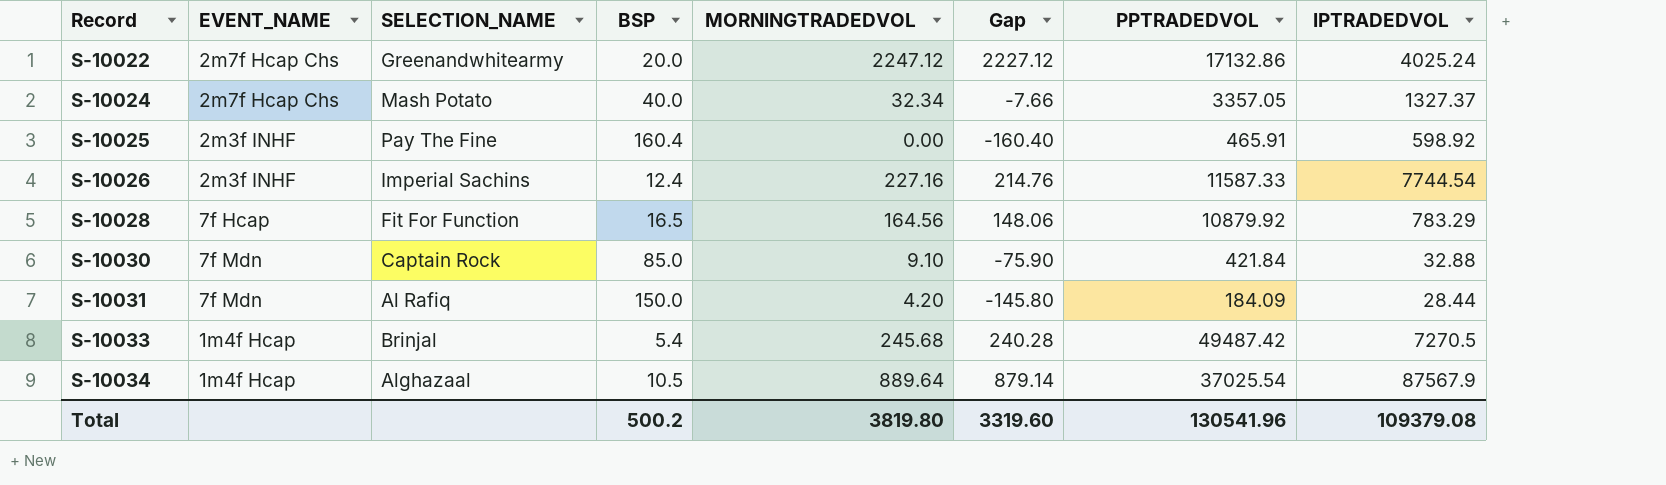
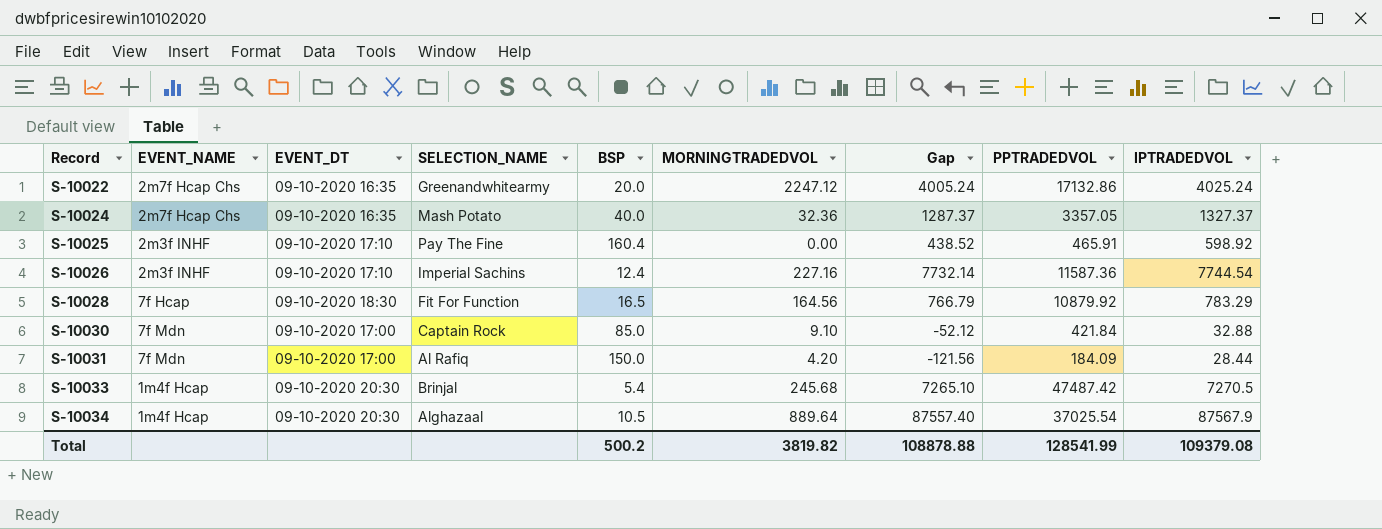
column EVENT_DT | position: none -> 3
column Gap | formula: [MORNINGTRADEDVOL] - [BSP] -> [IPTRADEDVOL] - [BSP]
S-10024 | MORNINGTRADEDVOL: 32.34 -> 32.36
S-10026 | PPTRADEDVOL: 11587.33 -> 11587.36
S-10033 | PPTRADEDVOL: 49487.42 -> 47487.42
Total | MORNINGTRADEDVOL: 3819.80 -> 3819.82
Total | Gap: 3319.60 -> 108878.88
Total | PPTRADEDVOL: 130541.96 -> 128541.99

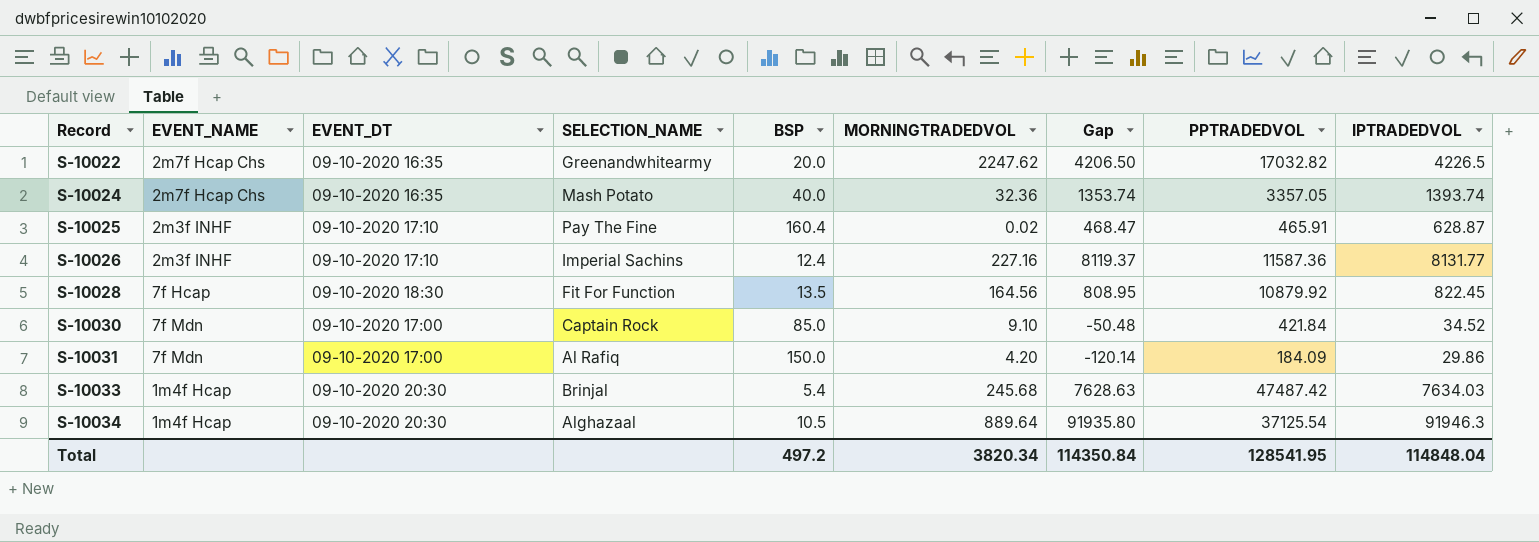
S-10022 | MORNINGTRADEDVOL: 2247.12 -> 2247.62
S-10022 | Gap: 4005.24 -> 4206.50
S-10022 | PPTRADEDVOL: 17132.86 -> 17032.82
S-10022 | IPTRADEDVOL: 4025.24 -> 4226.5
S-10024 | Gap: 1287.37 -> 1353.74
S-10024 | IPTRADEDVOL: 1327.37 -> 1393.74
S-10025 | MORNINGTRADEDVOL: 0.00 -> 0.02
S-10025 | Gap: 438.52 -> 468.47
S-10025 | IPTRADEDVOL: 598.92 -> 628.87
S-10026 | Gap: 7732.14 -> 8119.37
S-10026 | IPTRADEDVOL: 7744.54 -> 8131.77
S-10028 | BSP: 16.5 -> 13.5
S-10028 | Gap: 766.79 -> 808.95
S-10028 | IPTRADEDVOL: 783.29 -> 822.45
S-10030 | Gap: -52.12 -> -50.48
S-10030 | IPTRADEDVOL: 32.88 -> 34.52
S-10031 | Gap: -121.56 -> -120.14
S-10031 | IPTRADEDVOL: 28.44 -> 29.86
S-10033 | Gap: 7265.10 -> 7628.63
S-10033 | IPTRADEDVOL: 7270.5 -> 7634.03
S-10034 | Gap: 87557.40 -> 91935.80
S-10034 | PPTRADEDVOL: 37025.54 -> 37125.54
S-10034 | IPTRADEDVOL: 87567.9 -> 91946.3
Total | BSP: 500.2 -> 497.2
Total | MORNINGTRADEDVOL: 3819.82 -> 3820.34
Total | Gap: 108878.88 -> 114350.84
Total | PPTRADEDVOL: 128541.99 -> 128541.95
Total | IPTRADEDVOL: 109379.08 -> 114848.04

